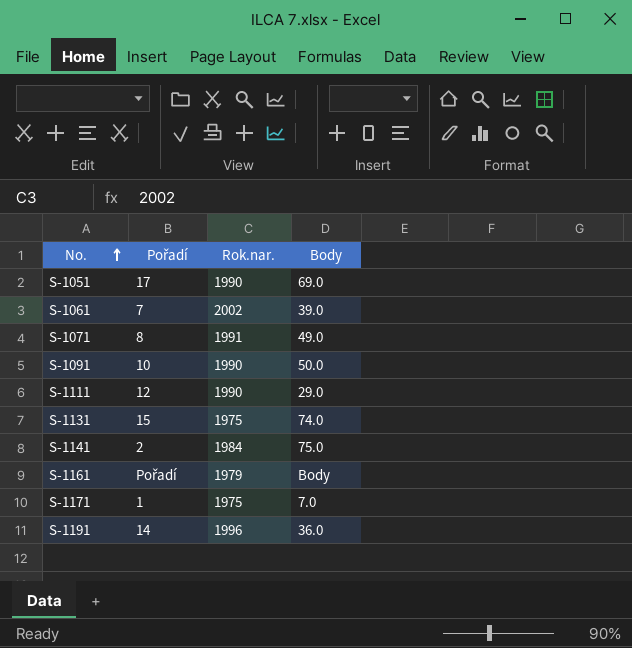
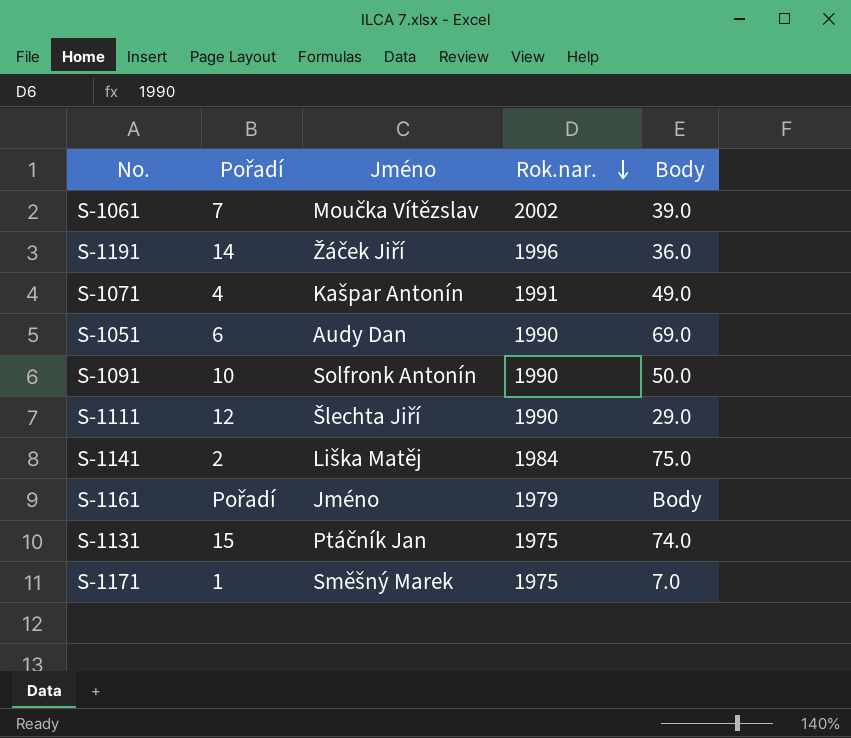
row order: No. ascending -> Rok.nar. descending
column Jméno | position: none -> 3
S-1071 | Pořadí: 8 -> 4
S-1051 | Pořadí: 17 -> 6

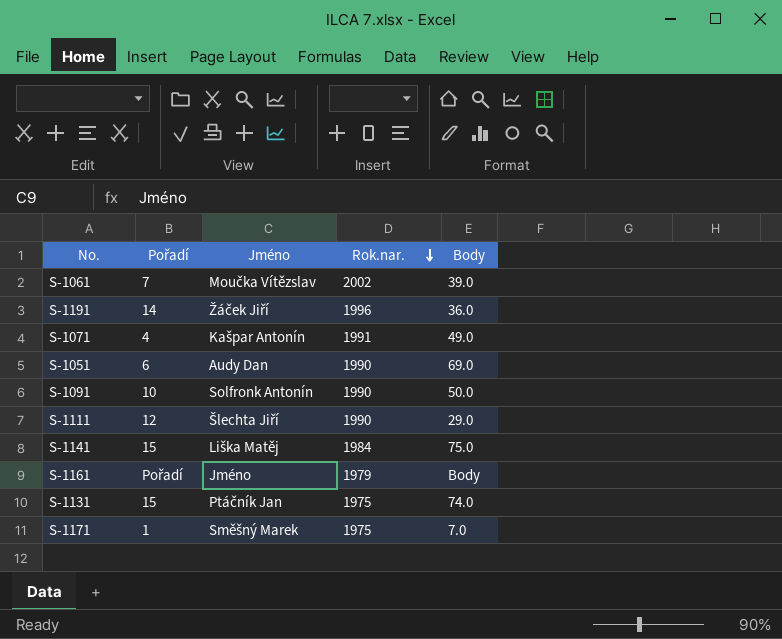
S-1141 | Pořadí: 2 -> 15

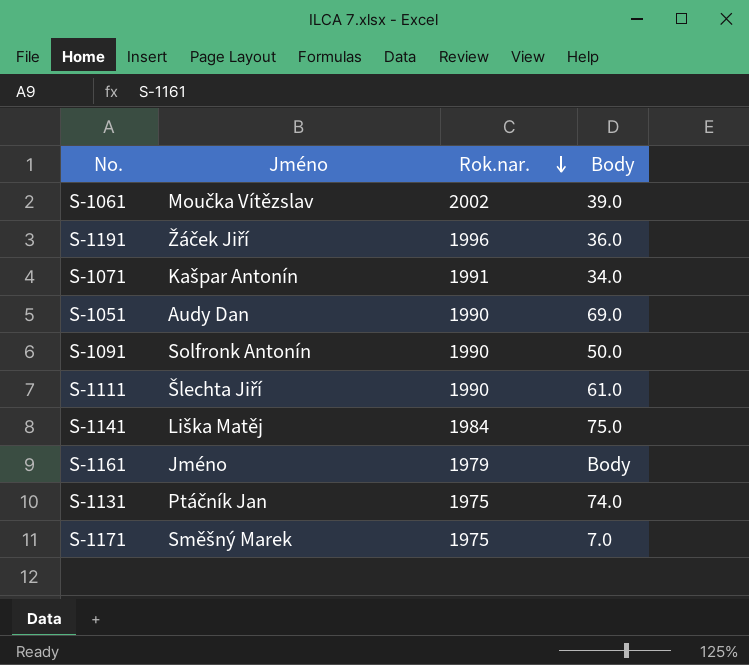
column Pořadí | position: 2 -> none
S-1071 | Body: 49.0 -> 34.0
S-1111 | Body: 29.0 -> 61.0

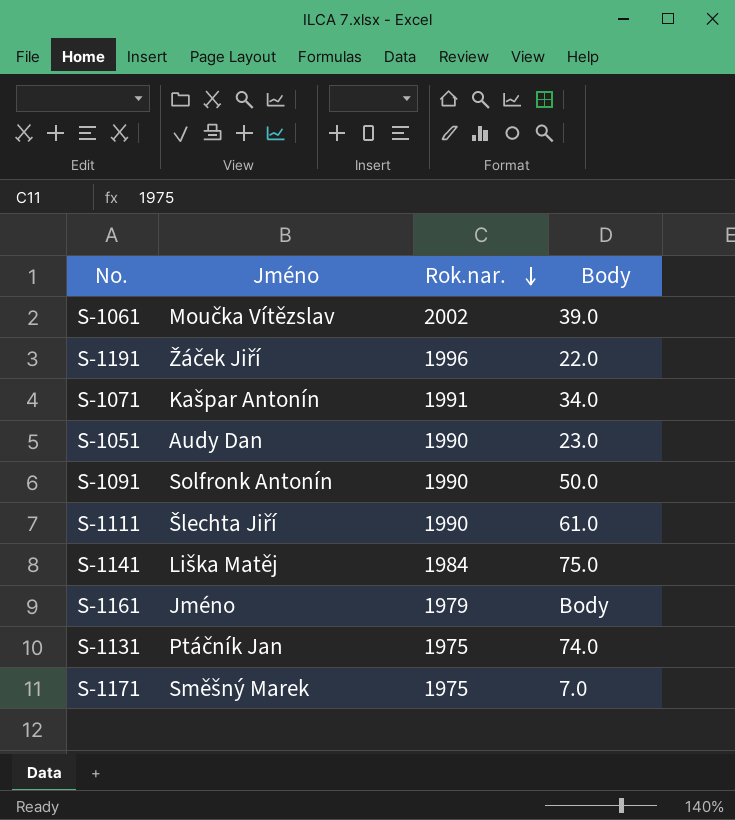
S-1191 | Body: 36.0 -> 22.0
S-1051 | Body: 69.0 -> 23.0

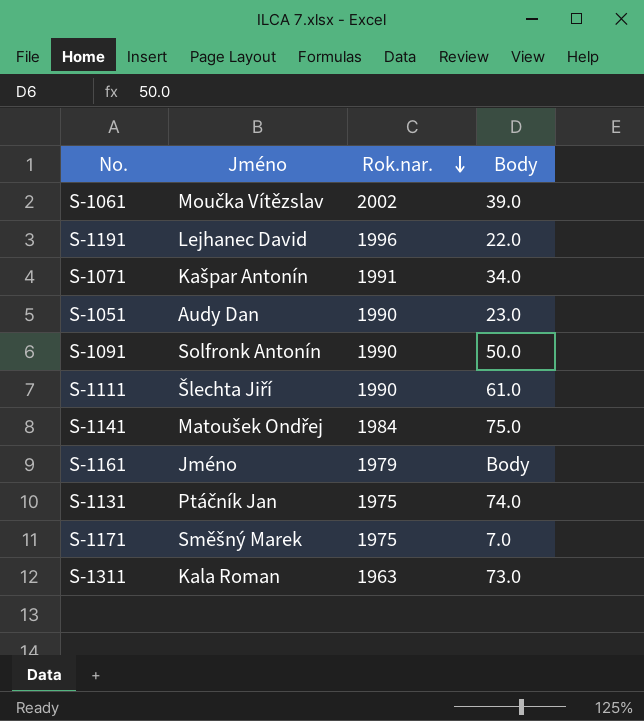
S-1191 | Jméno: Žáček Jiří -> Lejhanec David
S-1141 | Jméno: Liška Matěj -> Matoušek Ondřej
row S-1311: none -> Kala Roman | 1963 | 73.0

